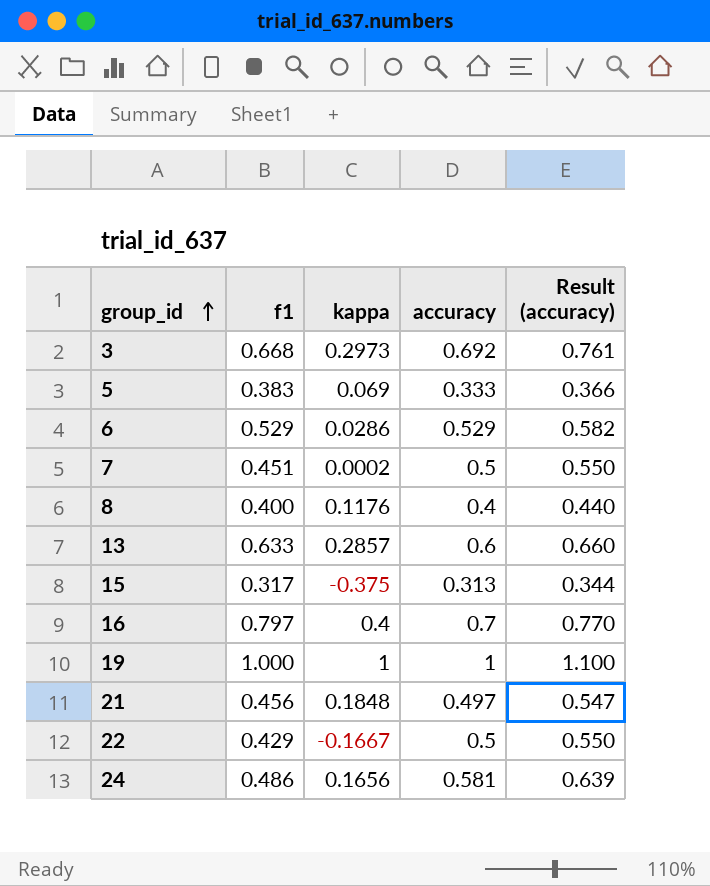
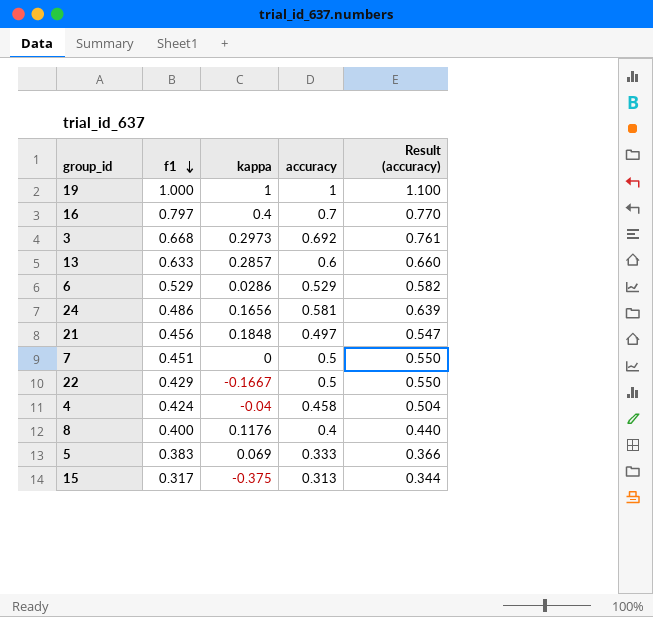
row order: group_id ascending -> f1 descending
7 | kappa: 0.0002 -> 0
row 4: none -> 0.424 | -0.04 | 0.458 | 0.504

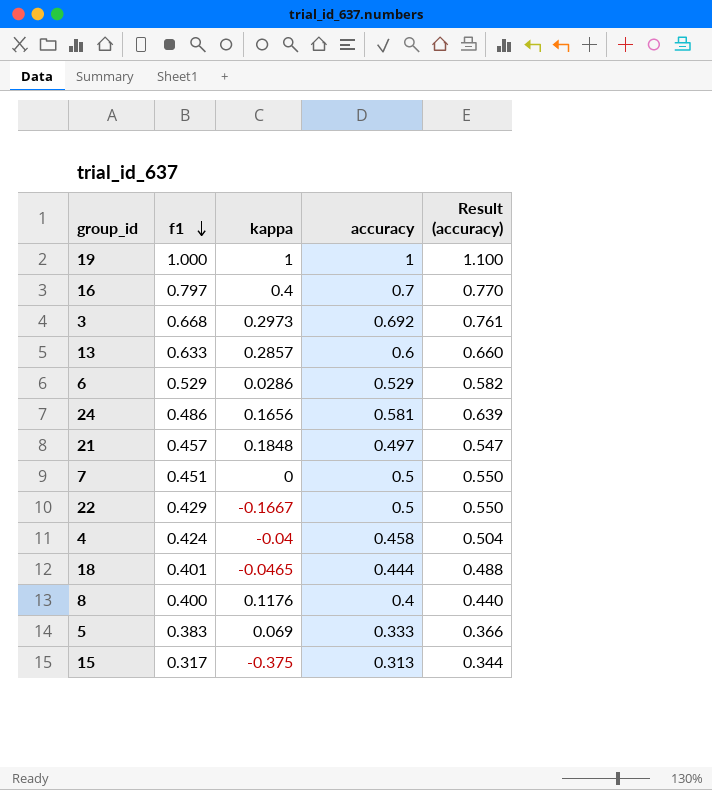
21 | f1: 0.456 -> 0.457
row 18: none -> 0.401 | -0.0465 | 0.444 | 0.488

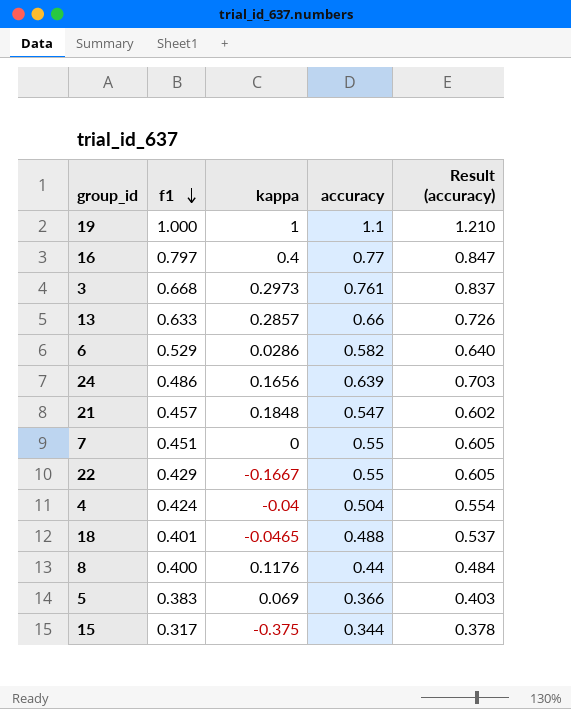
19 | accuracy: 1 -> 1.1
19 | Result (accuracy): 1.100 -> 1.210
16 | accuracy: 0.7 -> 0.77
16 | Result (accuracy): 0.770 -> 0.847
3 | accuracy: 0.692 -> 0.761
3 | Result (accuracy): 0.761 -> 0.837
13 | accuracy: 0.6 -> 0.66
13 | Result (accuracy): 0.660 -> 0.726
6 | accuracy: 0.529 -> 0.582
6 | Result (accuracy): 0.582 -> 0.640
24 | accuracy: 0.581 -> 0.639
24 | Result (accuracy): 0.639 -> 0.703
21 | accuracy: 0.497 -> 0.547
21 | Result (accuracy): 0.547 -> 0.602
7 | accuracy: 0.5 -> 0.55
7 | Result (accuracy): 0.550 -> 0.605
22 | accuracy: 0.5 -> 0.55
22 | Result (accuracy): 0.550 -> 0.605
4 | accuracy: 0.458 -> 0.504
4 | Result (accuracy): 0.504 -> 0.554
18 | accuracy: 0.444 -> 0.488
18 | Result (accuracy): 0.488 -> 0.537
8 | accuracy: 0.4 -> 0.44
8 | Result (accuracy): 0.440 -> 0.484
5 | accuracy: 0.333 -> 0.366
5 | Result (accuracy): 0.366 -> 0.403
15 | accuracy: 0.313 -> 0.344
15 | Result (accuracy): 0.344 -> 0.378

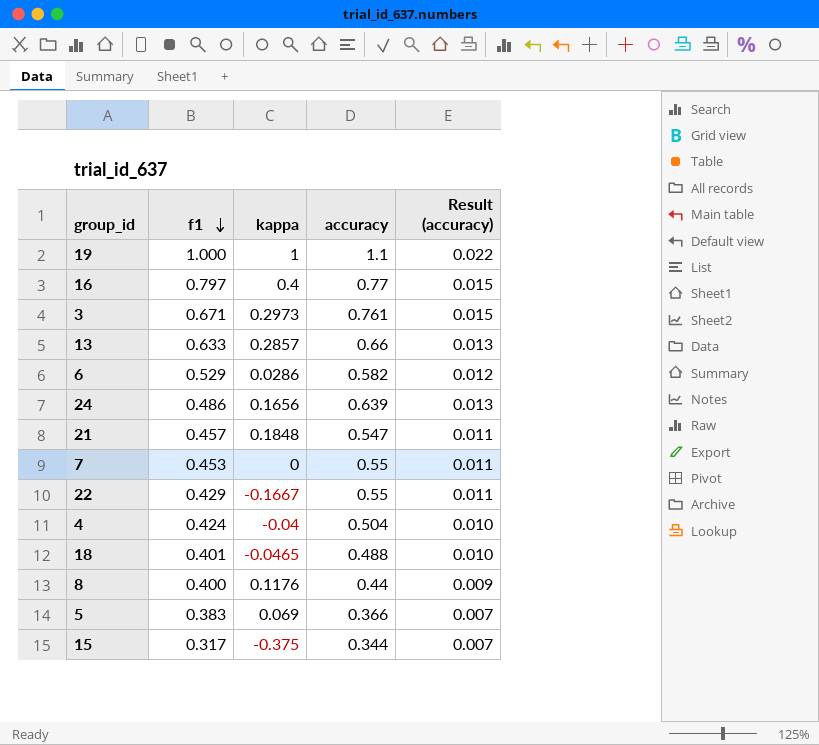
column Result (accuracy) | formula: [accuracy] * 1.1 -> [accuracy] * 0.02
3 | f1: 0.668 -> 0.671
7 | f1: 0.451 -> 0.453

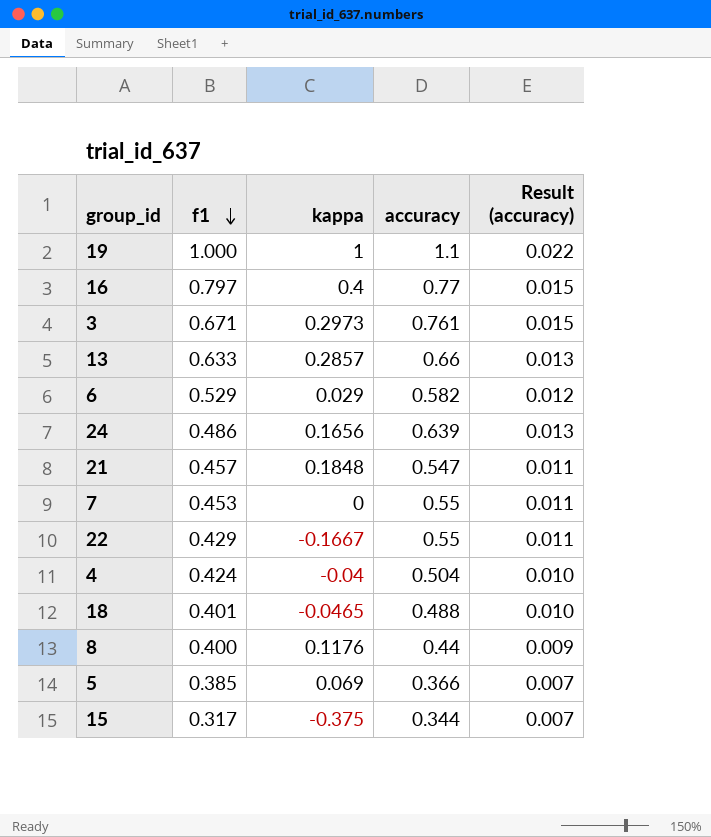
6 | kappa: 0.0286 -> 0.029
5 | f1: 0.383 -> 0.385

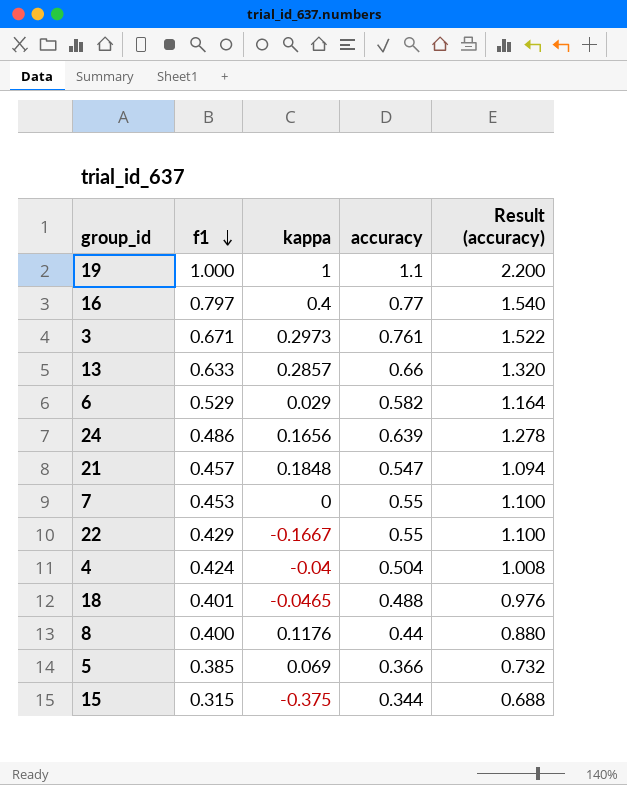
column Result (accuracy) | formula: [accuracy] * 0.02 -> [accuracy] * 2
15 | f1: 0.317 -> 0.315

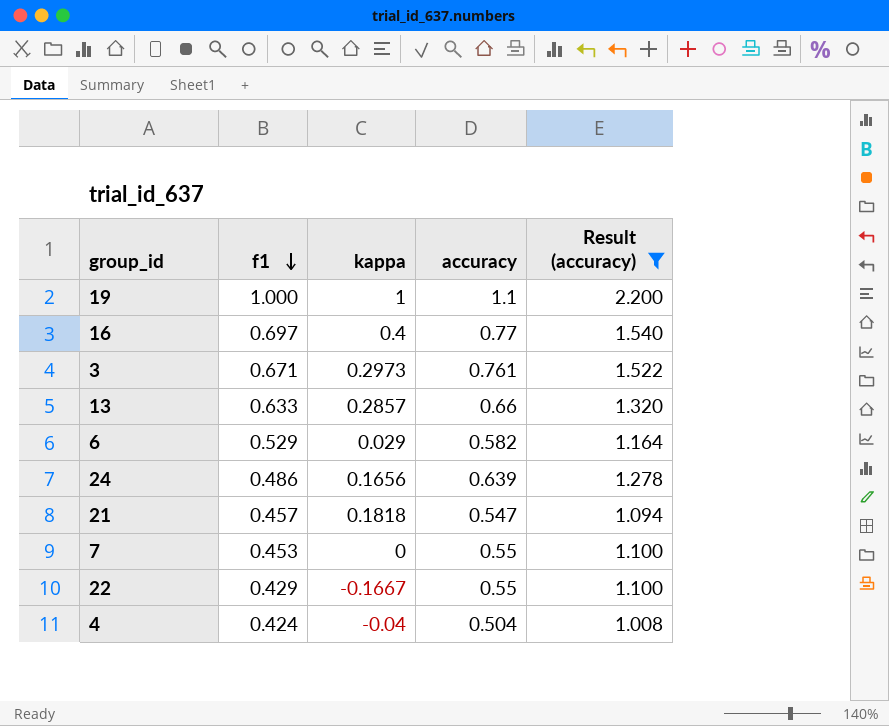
filter: none -> Result (accuracy) >= 1.008
16 | f1: 0.797 -> 0.697
21 | kappa: 0.1848 -> 0.1818

